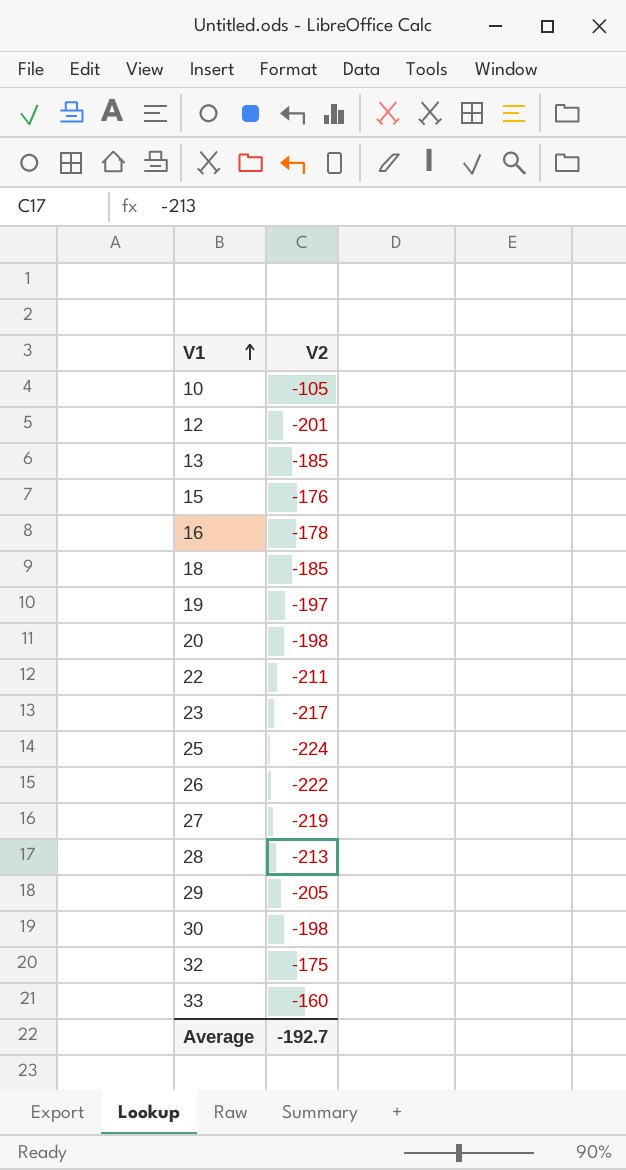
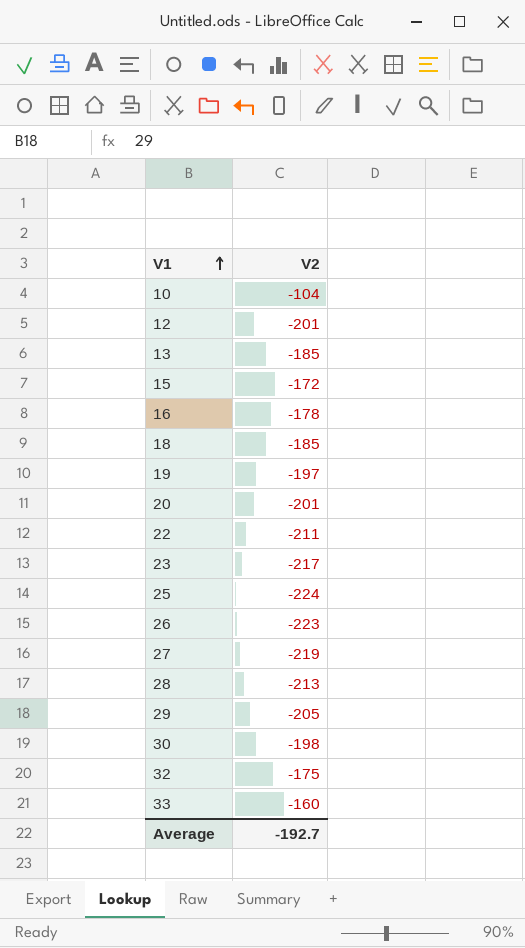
10 | V2: -105 -> -104
15 | V2: -176 -> -172
20 | V2: -198 -> -201
26 | V2: -222 -> -223

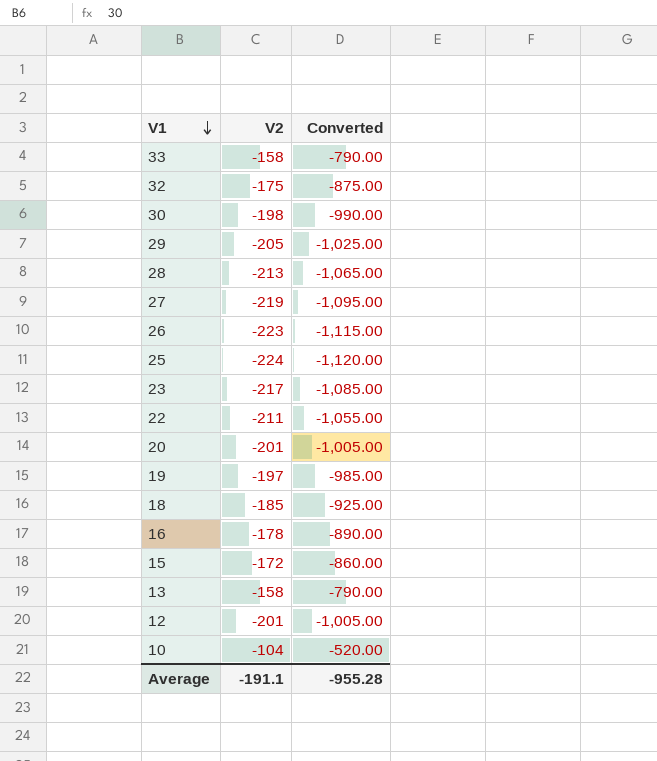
row order: V1 ascending -> V1 descending
column Converted | formula: none -> [V2] * 5
33 | V2: -160 -> -158
13 | V2: -185 -> -158
Average | V2: -192.7 -> -191.1

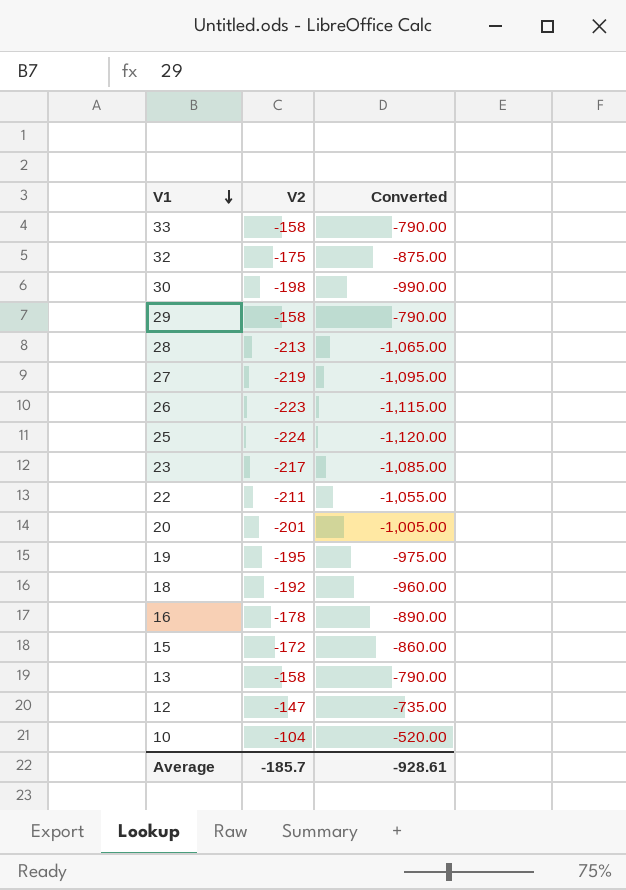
29 | V2: -205 -> -158
29 | Converted: -1,025.00 -> -790.00
19 | V2: -197 -> -195
19 | Converted: -985.00 -> -975.00
18 | V2: -185 -> -192
18 | Converted: -925.00 -> -960.00
12 | V2: -201 -> -147
12 | Converted: -1,005.00 -> -735.00
Average | V2: -191.1 -> -185.7
Average | Converted: -955.28 -> -928.61

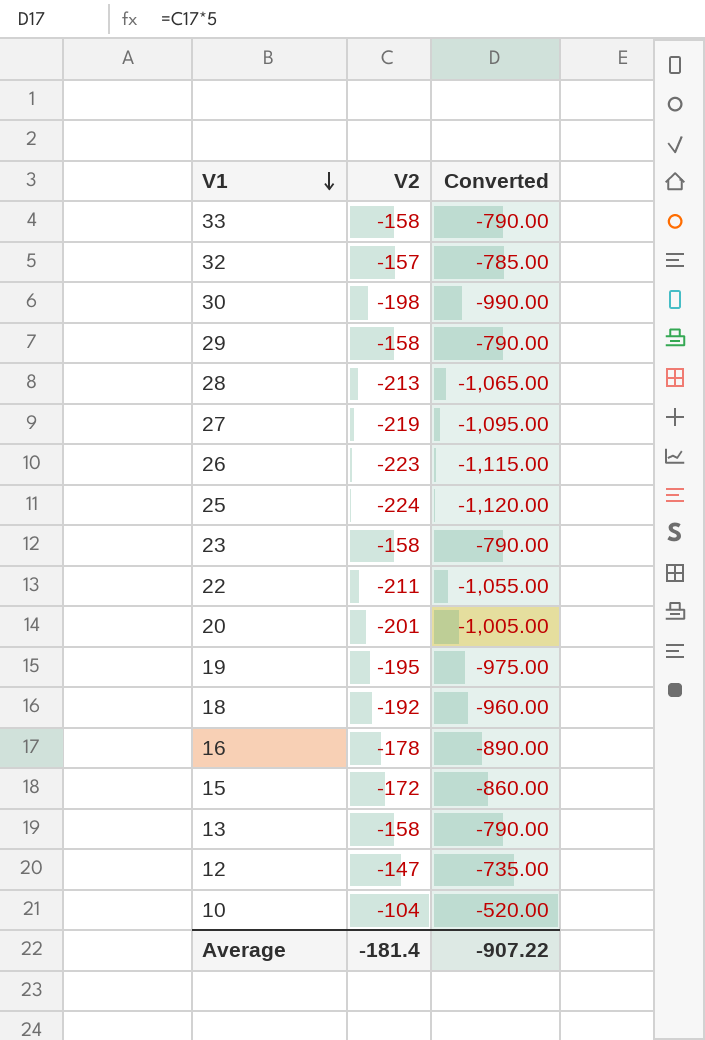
32 | V2: -175 -> -157
32 | Converted: -875.00 -> -785.00
23 | V2: -217 -> -158
23 | Converted: -1,085.00 -> -790.00
Average | V2: -185.7 -> -181.4
Average | Converted: -928.61 -> -907.22

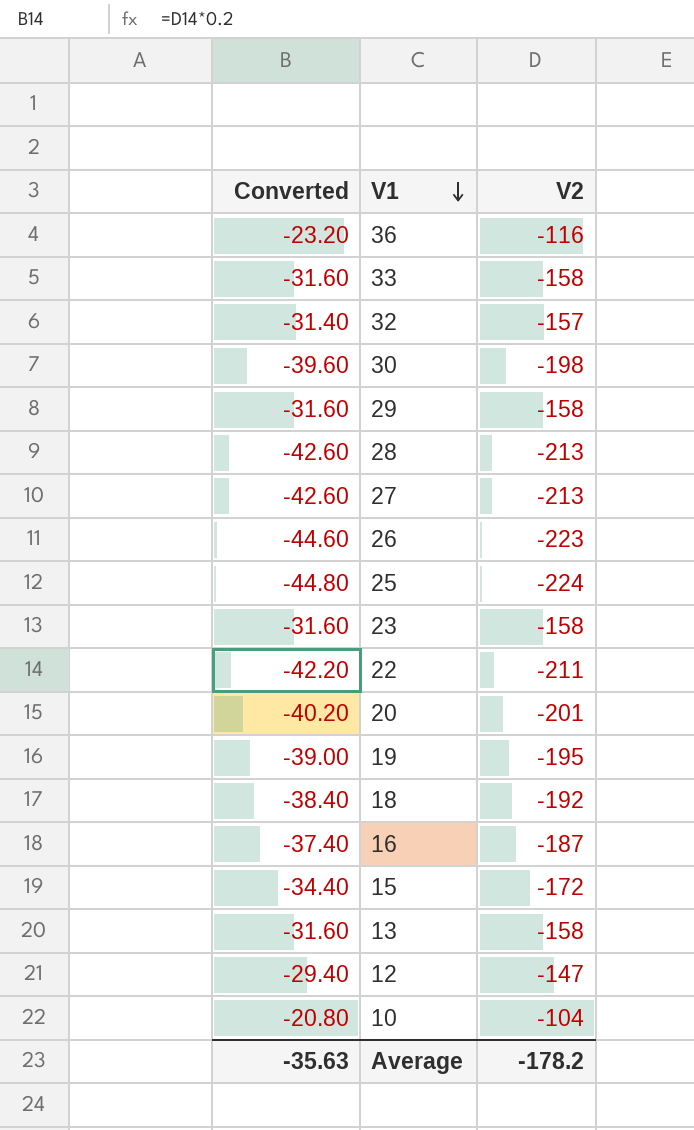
column Converted | formula: [V2] * 5 -> [V2] * 0.2
column Converted | position: 3 -> 1
row 36: none -> -23.20 | -116
27 | V2: -219 -> -213
16 | V2: -178 -> -187
Average | Converted: -907.22 -> -35.63
Average | V2: -181.4 -> -178.2

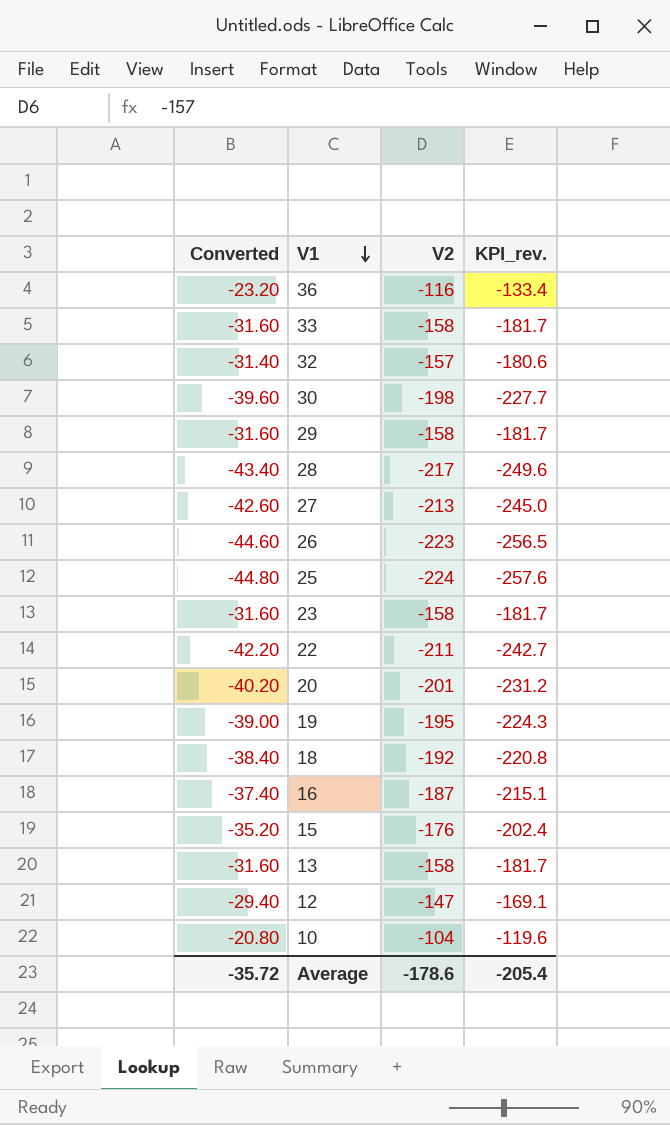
column KPI_rev. | formula: none -> [V2] * 1.15
28 | Converted: -42.60 -> -43.40
28 | V2: -213 -> -217
15 | Converted: -34.40 -> -35.20
15 | V2: -172 -> -176
Average | Converted: -35.63 -> -35.72
Average | V2: -178.2 -> -178.6

